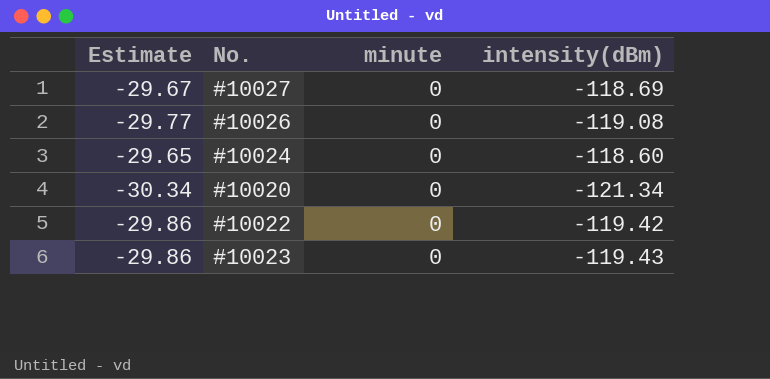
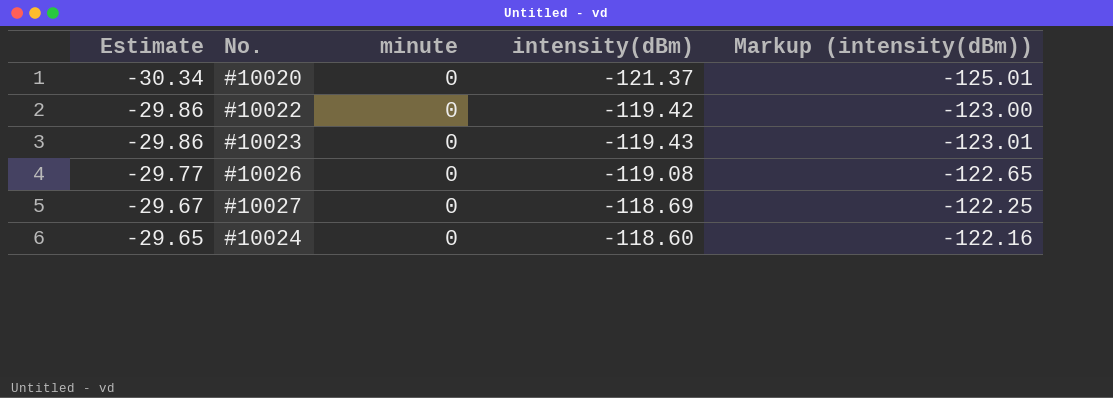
row order: none -> Estimate ascending
column Markup (intensity(dBm)) | formula: none -> [intensity(dBm)] * 1.03
#10020 | intensity(dBm): -121.34 -> -121.37

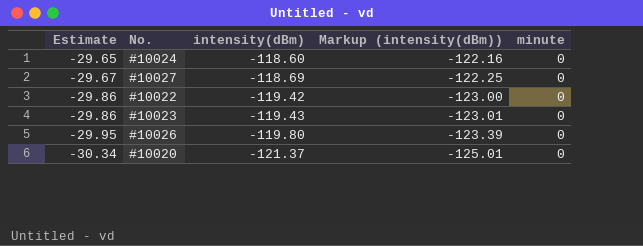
row order: Estimate ascending -> Estimate descending
column minute | position: 3 -> 5
#10026 | Estimate: -29.77 -> -29.95
#10026 | intensity(dBm): -119.08 -> -119.80
#10026 | Markup (intensity(dBm)): -122.65 -> -123.39

